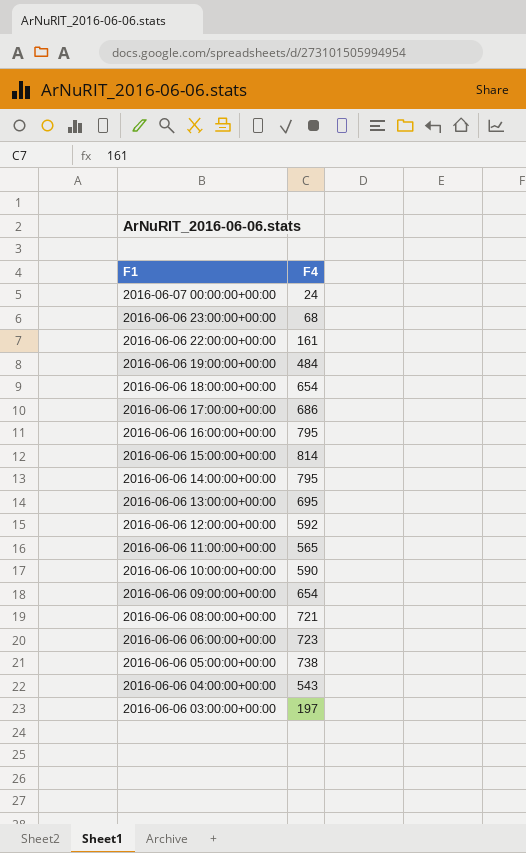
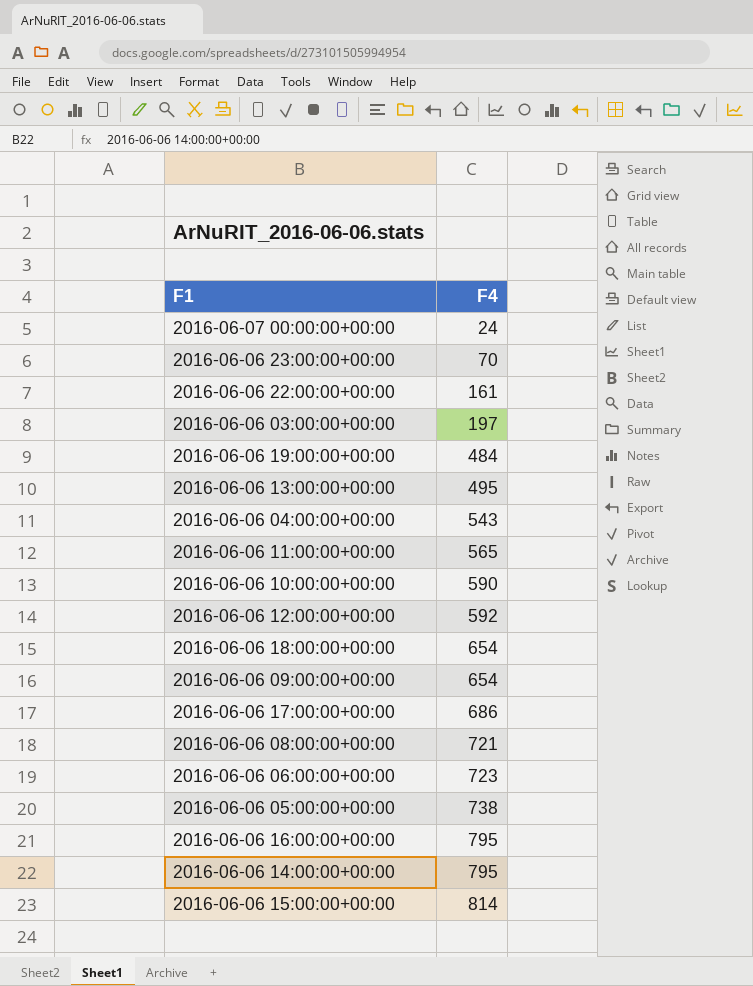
row order: F1 descending -> F4 ascending
2016-06-06 23:00:00+00:00 | F4: 68 -> 70
2016-06-06 13:00:00+00:00 | F4: 695 -> 495

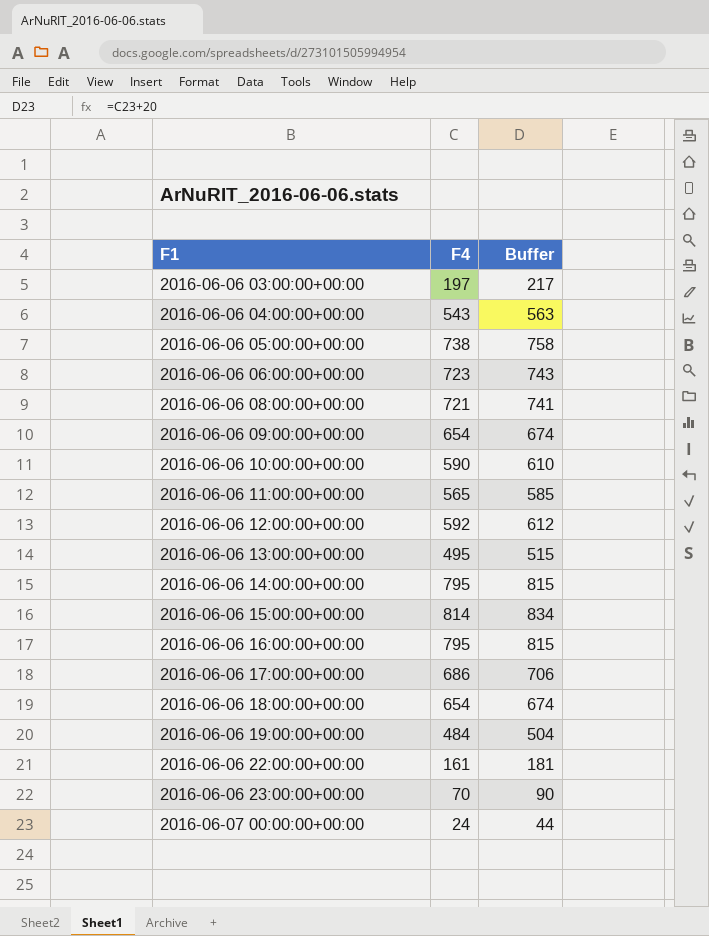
row order: F4 ascending -> F1 ascending
column Buffer | formula: none -> [F4] + 20

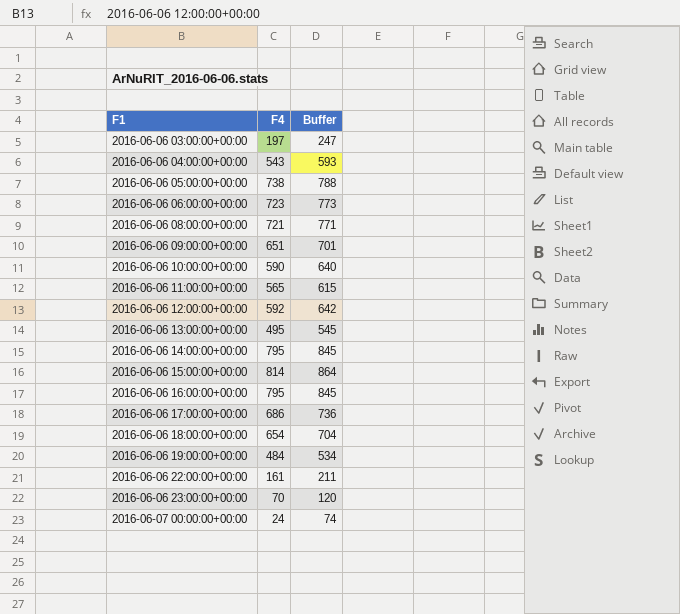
column Buffer | formula: [F4] + 20 -> [F4] + 50
2016-06-06 09:00:00+00:00 | F4: 654 -> 651

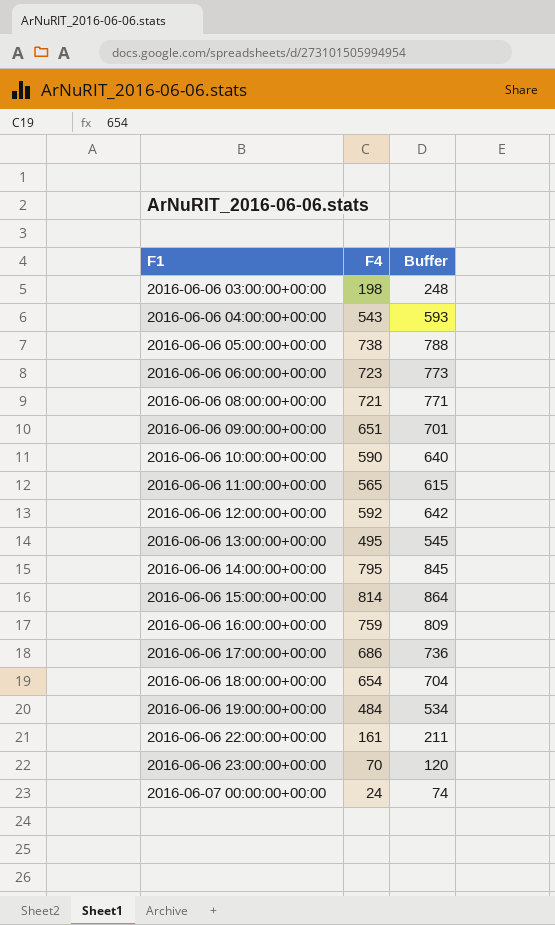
2016-06-06 03:00:00+00:00 | F4: 197 -> 198
2016-06-06 03:00:00+00:00 | Buffer: 247 -> 248
2016-06-06 16:00:00+00:00 | F4: 795 -> 759
2016-06-06 16:00:00+00:00 | Buffer: 845 -> 809

